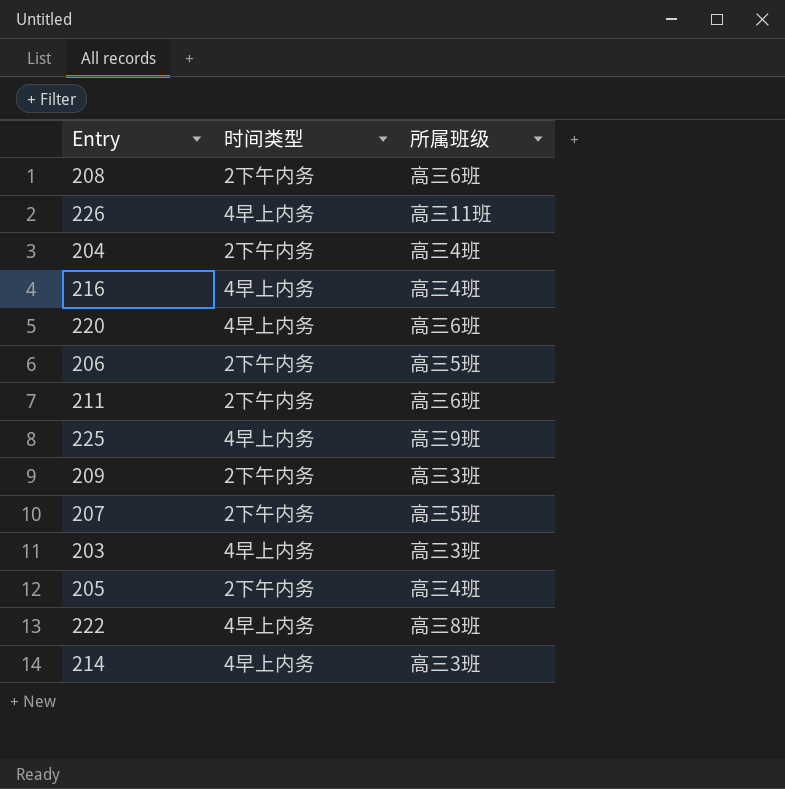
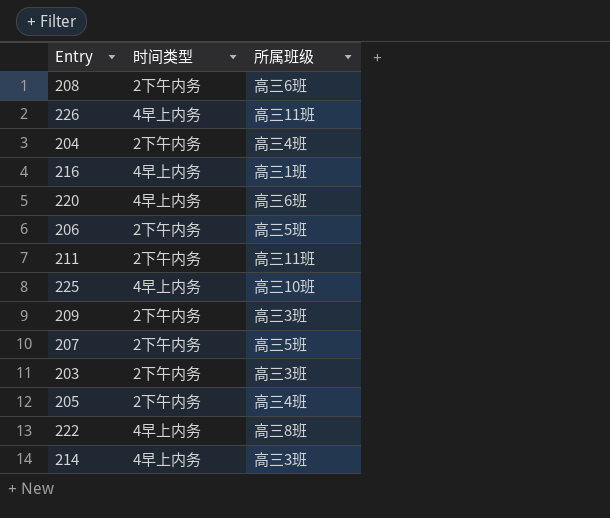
216 | 所属班级: 高三4班 -> 高三1班
211 | 所属班级: 高三6班 -> 高三11班
225 | 所属班级: 高三9班 -> 高三10班
203 | 时间类型: 4早上内务 -> 2下午内务

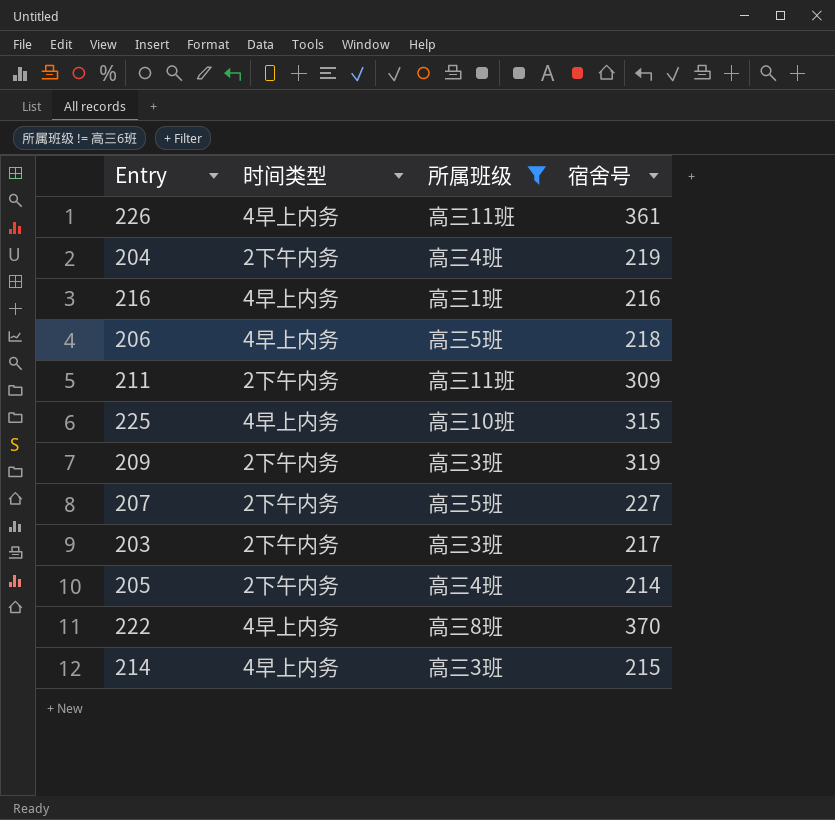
filter: none -> 所属班级 != 高三6班
column 宿舍号 | position: none -> 4
206 | 时间类型: 2下午内务 -> 4早上内务

